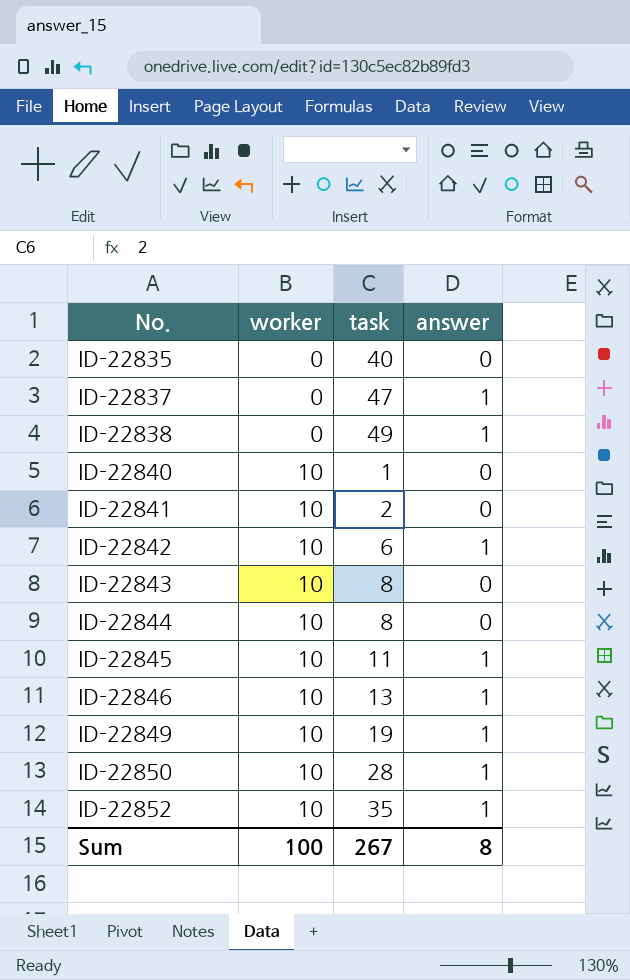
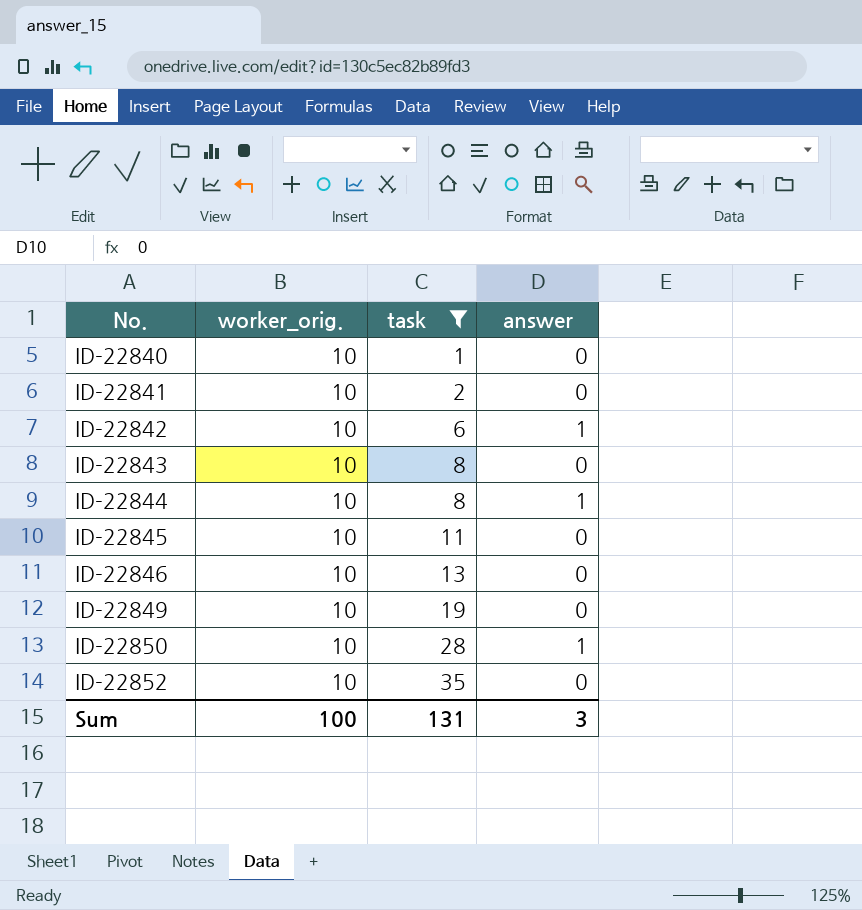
filter: none -> task <= 35
column name: worker -> worker_orig.
ID-22844 | answer: 0 -> 1
ID-22845 | answer: 1 -> 0
ID-22846 | answer: 1 -> 0
ID-22849 | answer: 1 -> 0
ID-22852 | answer: 1 -> 0
Sum | task: 267 -> 131
Sum | answer: 8 -> 3

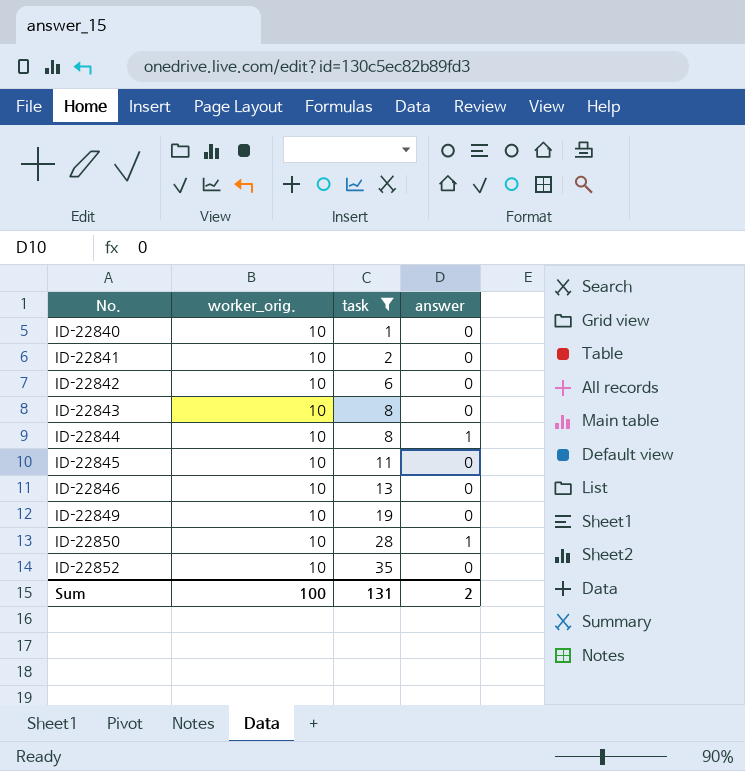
ID-22842 | answer: 1 -> 0
Sum | answer: 3 -> 2

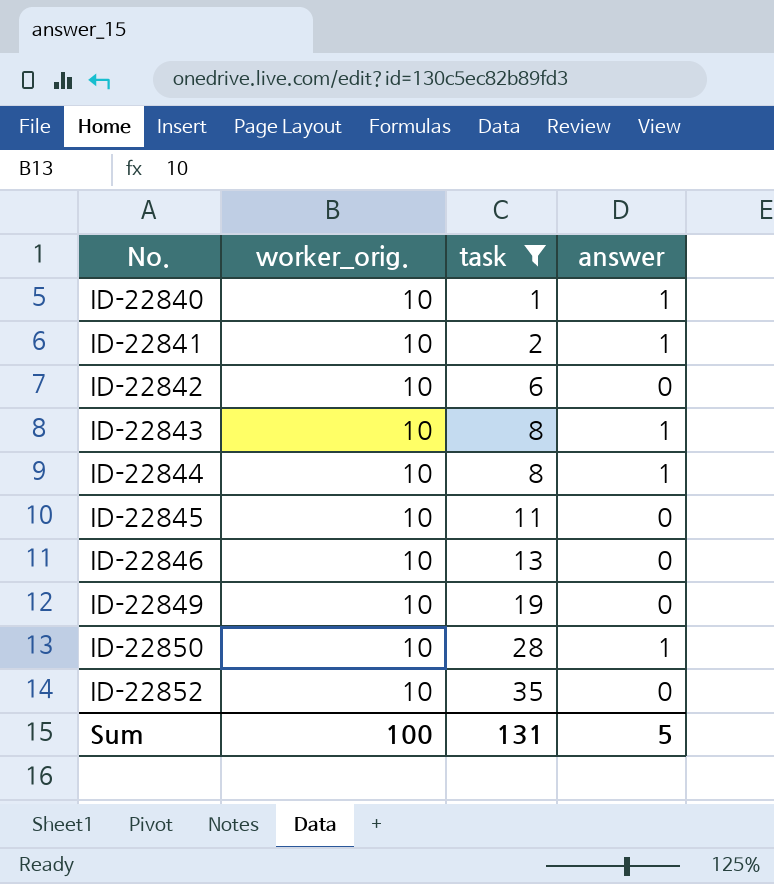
ID-22840 | answer: 0 -> 1
ID-22841 | answer: 0 -> 1
ID-22843 | answer: 0 -> 1
Sum | answer: 2 -> 5

